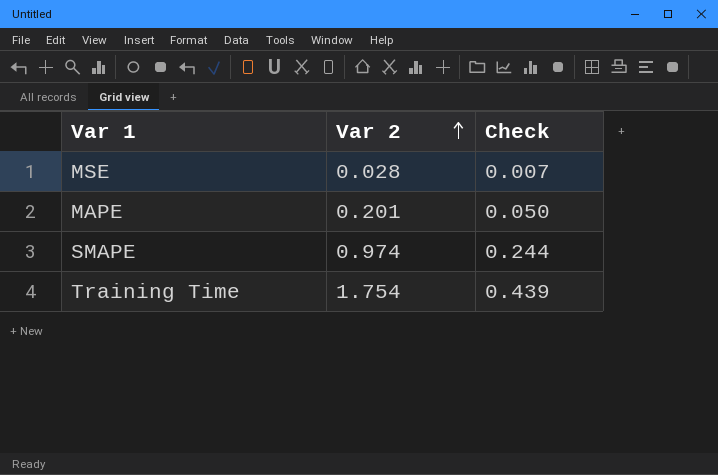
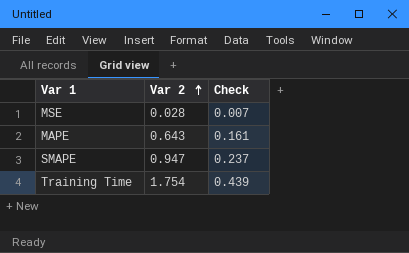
MAPE | Var 2: 0.201 -> 0.643
MAPE | Check: 0.050 -> 0.161
SMAPE | Var 2: 0.974 -> 0.947
SMAPE | Check: 0.244 -> 0.237

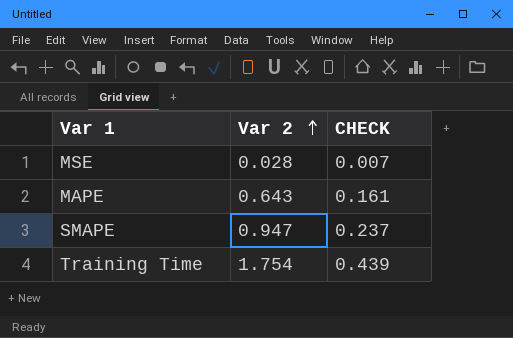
column name: Check -> CHECK

